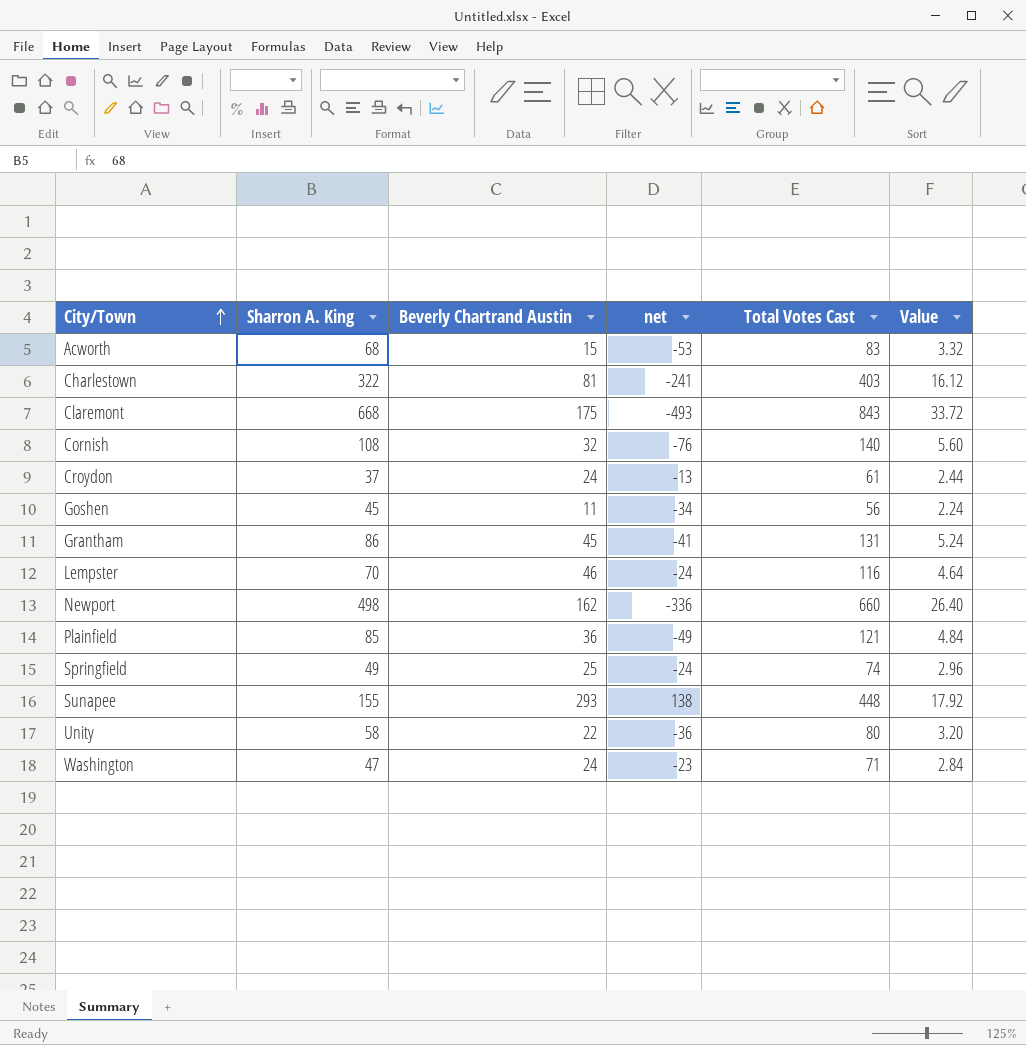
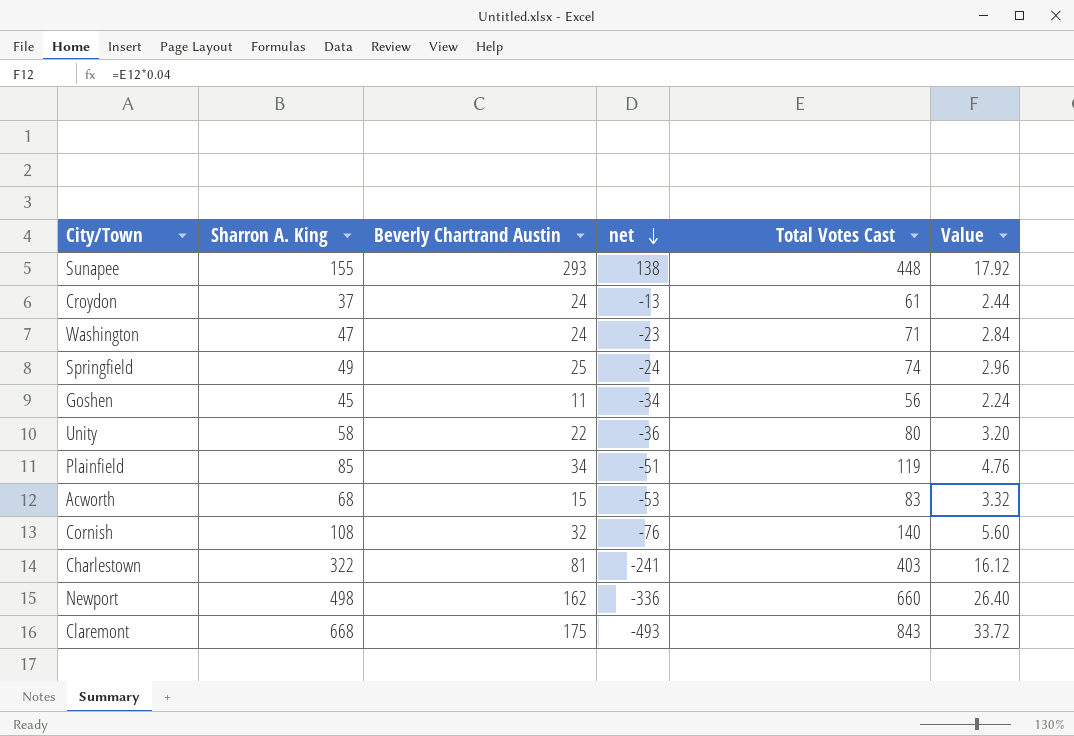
row order: City/Town ascending -> net descending
row Grantham: 86 | 45 | -41 | 131 | 5.24 -> none
row Lempster: 70 | 46 | -24 | 116 | 4.64 -> none
Plainfield | Beverly Chartrand Austin: 36 -> 34
Plainfield | net: -49 -> -51
Plainfield | Total Votes Cast: 121 -> 119
Plainfield | Value: 4.84 -> 4.76

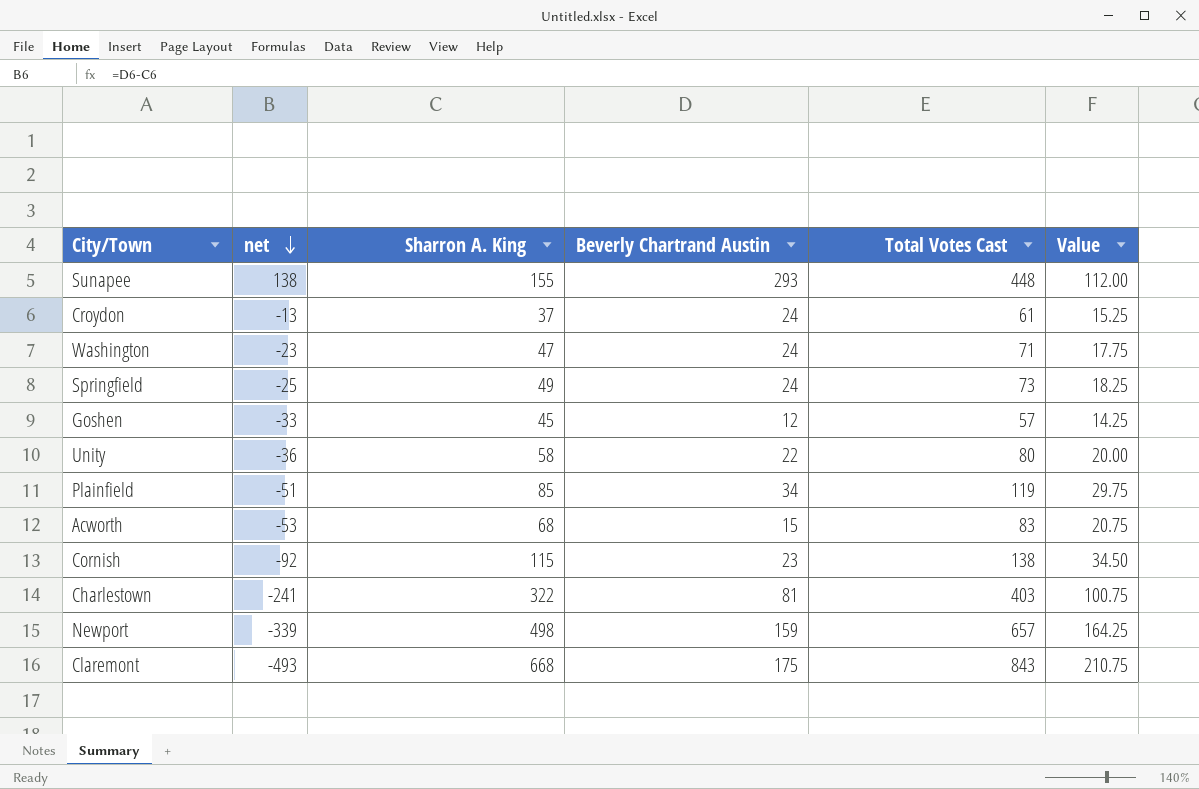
column net | position: 4 -> 2
column Value | formula: [Total Votes Cast] * 0.04 -> [Total Votes Cast] * 0.25
Springfield | net: -24 -> -25
Springfield | Beverly Chartrand Austin: 25 -> 24
Springfield | Total Votes Cast: 74 -> 73
Goshen | net: -34 -> -33
Goshen | Beverly Chartrand Austin: 11 -> 12
Goshen | Total Votes Cast: 56 -> 57
Cornish | net: -76 -> -92
Cornish | Sharron A. King: 108 -> 115
Cornish | Beverly Chartrand Austin: 32 -> 23
Cornish | Total Votes Cast: 140 -> 138
Newport | net: -336 -> -339
Newport | Beverly Chartrand Austin: 162 -> 159
Newport | Total Votes Cast: 660 -> 657

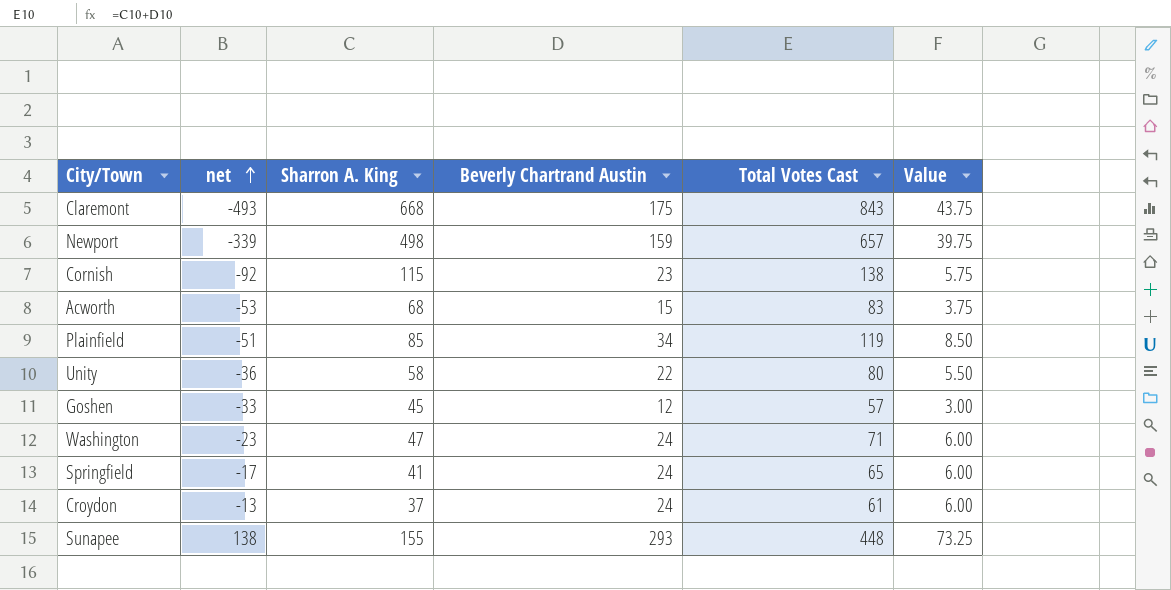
row order: net descending -> net ascending
column Value | formula: [Total Votes Cast] * 0.25 -> [Beverly Chartrand Austin] * 0.25
row Charlestown: -241 | 322 | 81 | 403 | 100.75 -> none
Springfield | net: -25 -> -17
Springfield | Sharron A. King: 49 -> 41
Springfield | Total Votes Cast: 73 -> 65

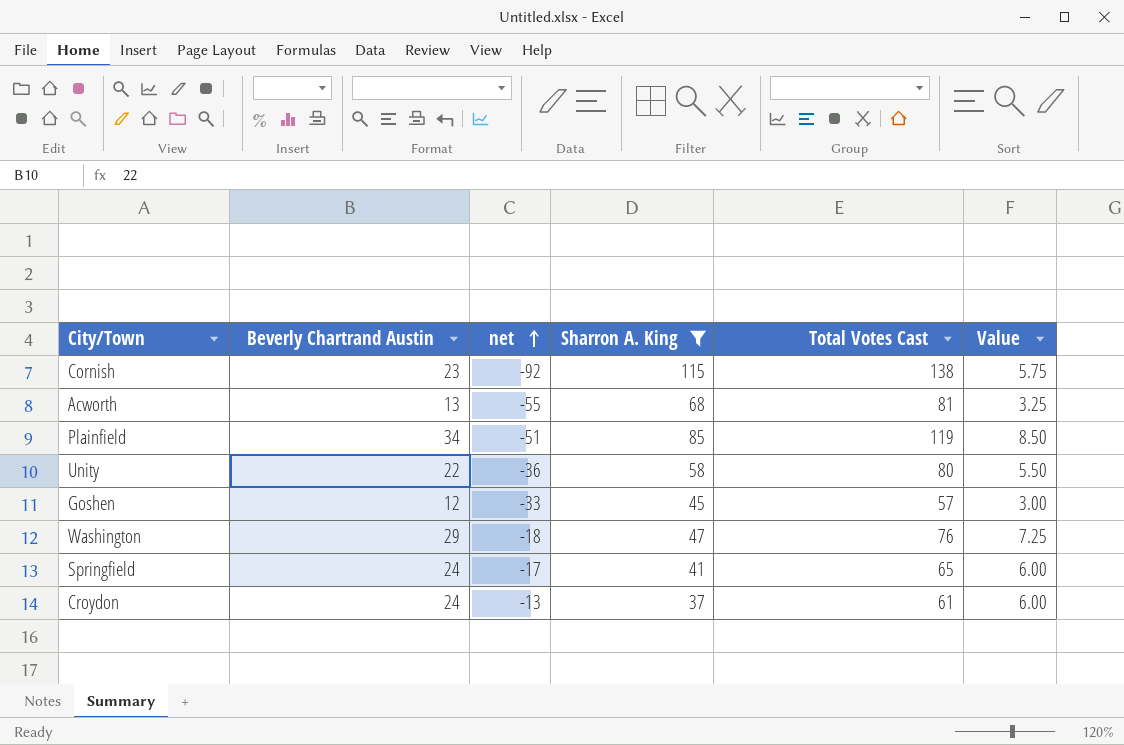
filter: none -> Sharron A. King <= 115
column Beverly Chartrand Austin | position: 4 -> 2
Acworth | Beverly Chartrand Austin: 15 -> 13
Acworth | net: -53 -> -55
Acworth | Total Votes Cast: 83 -> 81
Acworth | Value: 3.75 -> 3.25
Washington | Beverly Chartrand Austin: 24 -> 29
Washington | net: -23 -> -18
Washington | Total Votes Cast: 71 -> 76
Washington | Value: 6.00 -> 7.25

